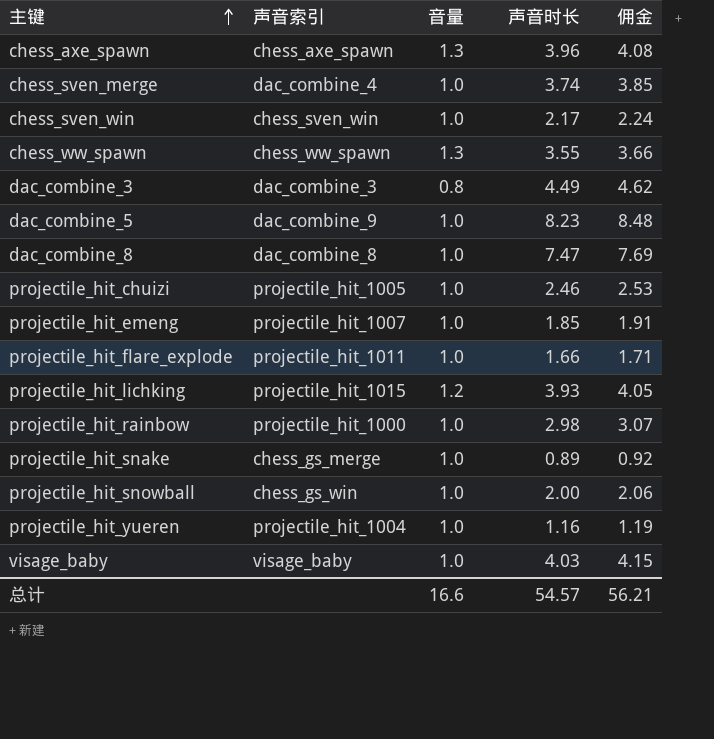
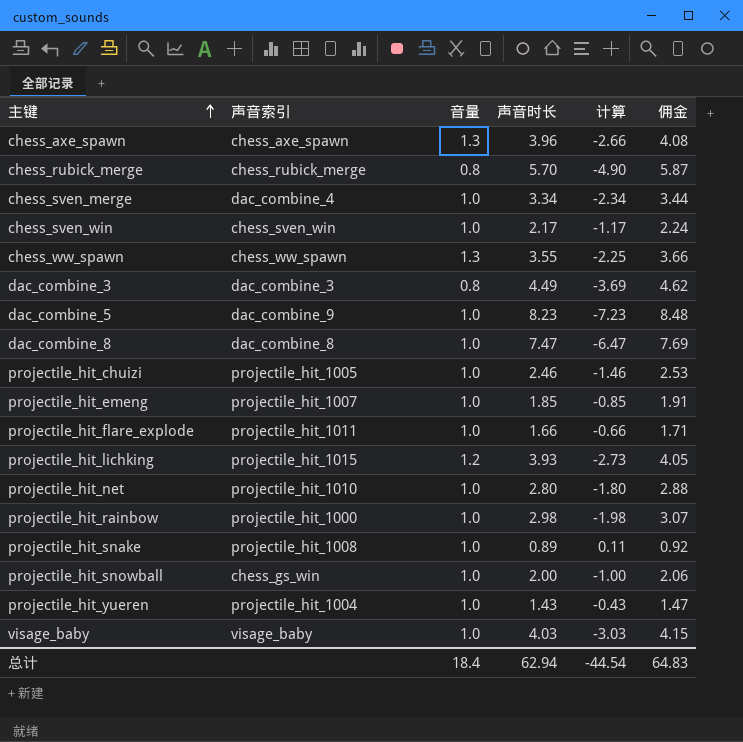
column 计算 | formula: none -> [音量] - [声音时长]
row chess_rubick_merge: none -> chess_rubick_merge | 0.8 | 5.70 | -4.90 | 5.87
chess_sven_merge | 声音时长: 3.74 -> 3.34
chess_sven_merge | 佣金: 3.85 -> 3.44
row projectile_hit_net: none -> projectile_hit_1010 | 1.0 | 2.80 | -1.80 | 2.88
projectile_hit_snake | 声音索引: chess_gs_merge -> projectile_hit_1008
projectile_hit_yueren | 声音时长: 1.16 -> 1.43
projectile_hit_yueren | 佣金: 1.19 -> 1.47
总计 | 音量: 16.6 -> 18.4
总计 | 声音时长: 54.57 -> 62.94
总计 | 佣金: 56.21 -> 64.83

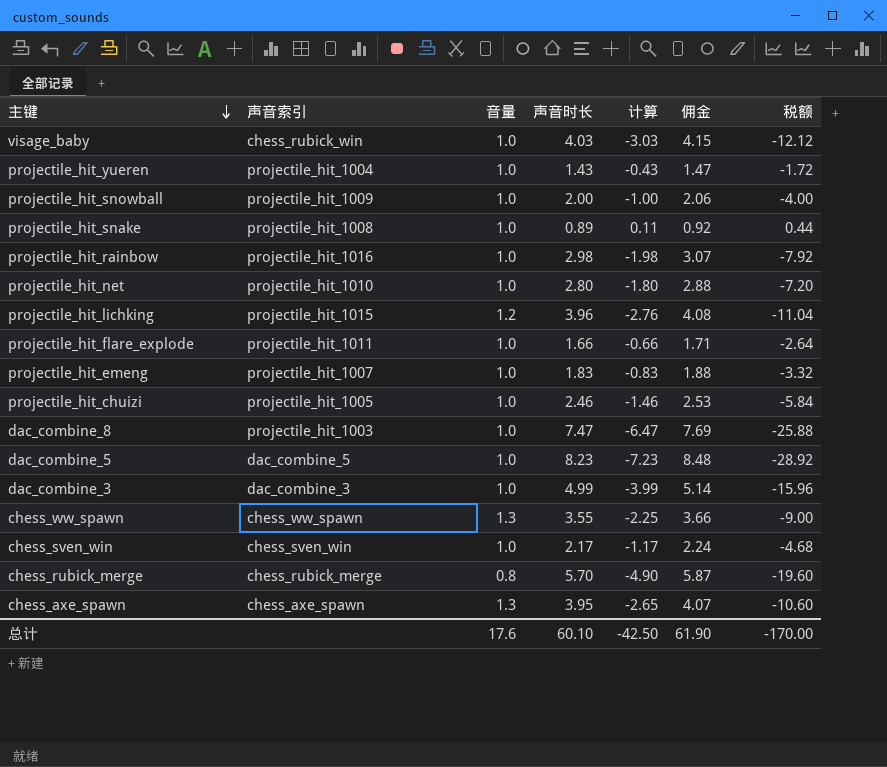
row order: 主键 ascending -> 主键 descending
column 税额 | formula: none -> [计算] * 4
row chess_sven_merge: dac_combine_4 | 1.0 | 3.34 | -2.34 | 3.44 -> none
visage_baby | 声音索引: visage_baby -> chess_rubick_win
projectile_hit_snowball | 声音索引: chess_gs_win -> projectile_hit_1009
projectile_hit_rainbow | 声音索引: projectile_hit_1000 -> projectile_hit_1016
projectile_hit_lichking | 声音时长: 3.93 -> 3.96
projectile_hit_lichking | 计算: -2.73 -> -2.76
projectile_hit_lichking | 佣金: 4.05 -> 4.08
projectile_hit_emeng | 声音时长: 1.85 -> 1.83
projectile_hit_emeng | 计算: -0.85 -> -0.83
projectile_hit_emeng | 佣金: 1.91 -> 1.88
dac_combine_8 | 声音索引: dac_combine_8 -> projectile_hit_1003
dac_combine_5 | 声音索引: dac_combine_9 -> dac_combine_5
dac_combine_3 | 音量: 0.8 -> 1.0
dac_combine_3 | 声音时长: 4.49 -> 4.99
dac_combine_3 | 计算: -3.69 -> -3.99
dac_combine_3 | 佣金: 4.62 -> 5.14
chess_axe_spawn | 声音时长: 3.96 -> 3.95
chess_axe_spawn | 计算: -2.66 -> -2.65
chess_axe_spawn | 佣金: 4.08 -> 4.07
总计 | 音量: 18.4 -> 17.6
总计 | 声音时长: 62.94 -> 60.10
总计 | 计算: -44.54 -> -42.50
总计 | 佣金: 64.83 -> 61.90

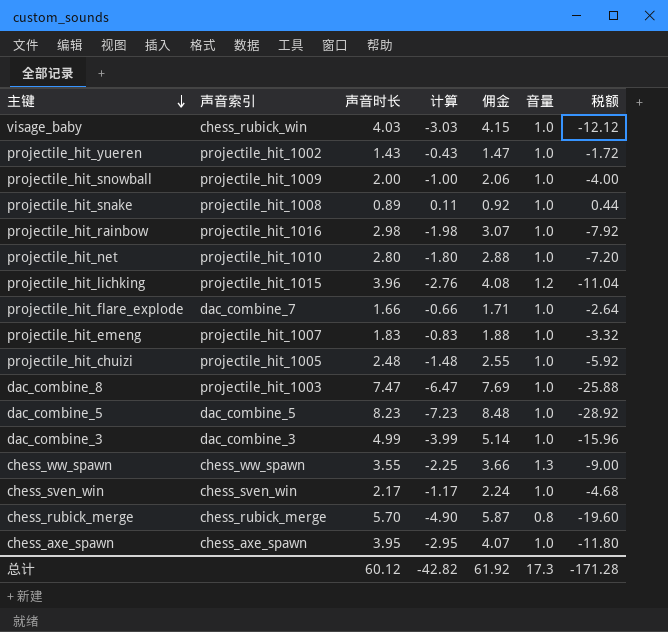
column 音量 | position: 3 -> 6
projectile_hit_yueren | 声音索引: projectile_hit_1004 -> projectile_hit_1002
projectile_hit_flare_explode | 声音索引: projectile_hit_1011 -> dac_combine_7
projectile_hit_chuizi | 声音时长: 2.46 -> 2.48
projectile_hit_chuizi | 计算: -1.46 -> -1.48
projectile_hit_chuizi | 佣金: 2.53 -> 2.55
projectile_hit_chuizi | 税额: -5.84 -> -5.92
chess_axe_spawn | 计算: -2.65 -> -2.95
chess_axe_spawn | 音量: 1.3 -> 1.0
chess_axe_spawn | 税额: -10.60 -> -11.80
总计 | 声音时长: 60.10 -> 60.12
总计 | 计算: -42.50 -> -42.82
总计 | 佣金: 61.90 -> 61.92
总计 | 音量: 17.6 -> 17.3
总计 | 税额: -170.00 -> -171.28

